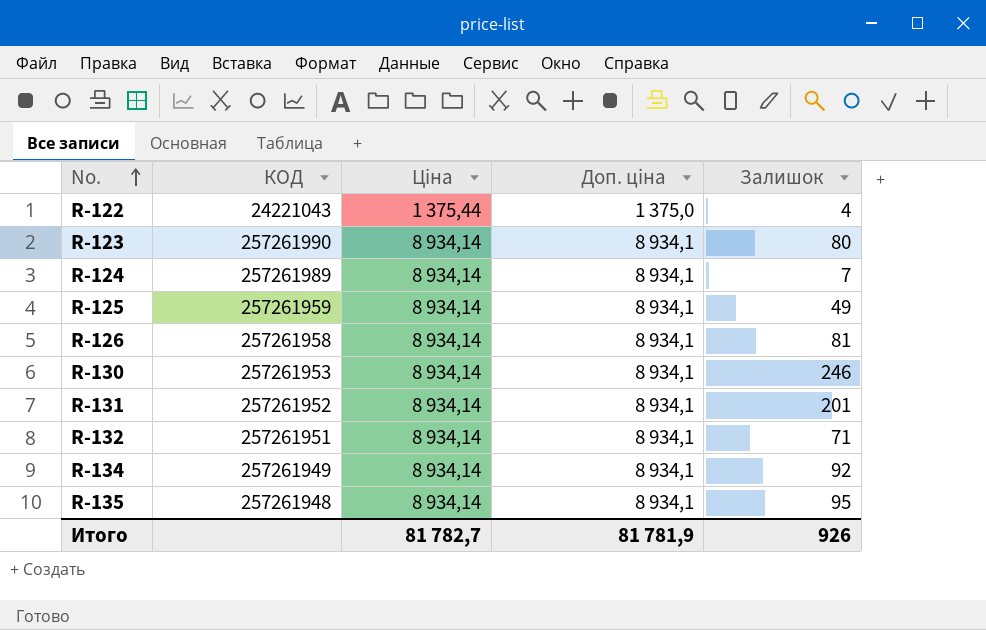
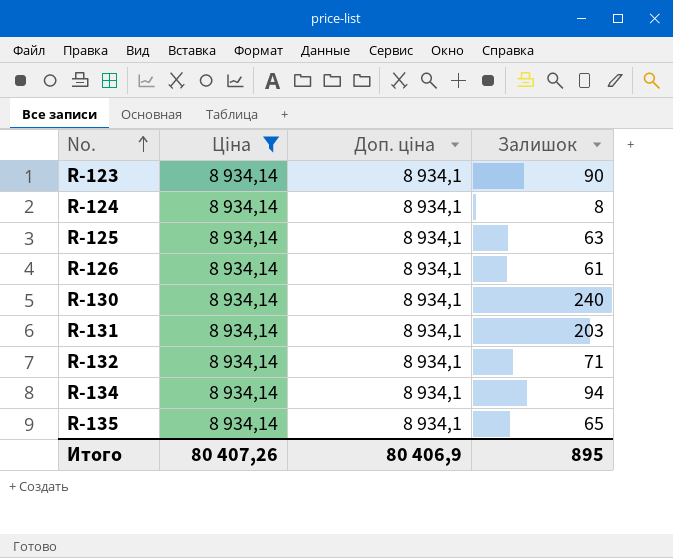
filter: none -> Ціна = 8 934,14
column КОД | position: 2 -> none
R-123 | Залишок: 80 -> 90
R-124 | Залишок: 7 -> 8
R-125 | Залишок: 49 -> 63
R-126 | Залишок: 81 -> 61
R-130 | Залишок: 246 -> 240
R-131 | Залишок: 201 -> 203
R-134 | Залишок: 92 -> 94
R-135 | Залишок: 95 -> 65
Итого | Ціна: 81 782,7 -> 80 407,26
Итого | Доп. ціна: 81 781,9 -> 80 406,9
Итого | Залишок: 926 -> 895

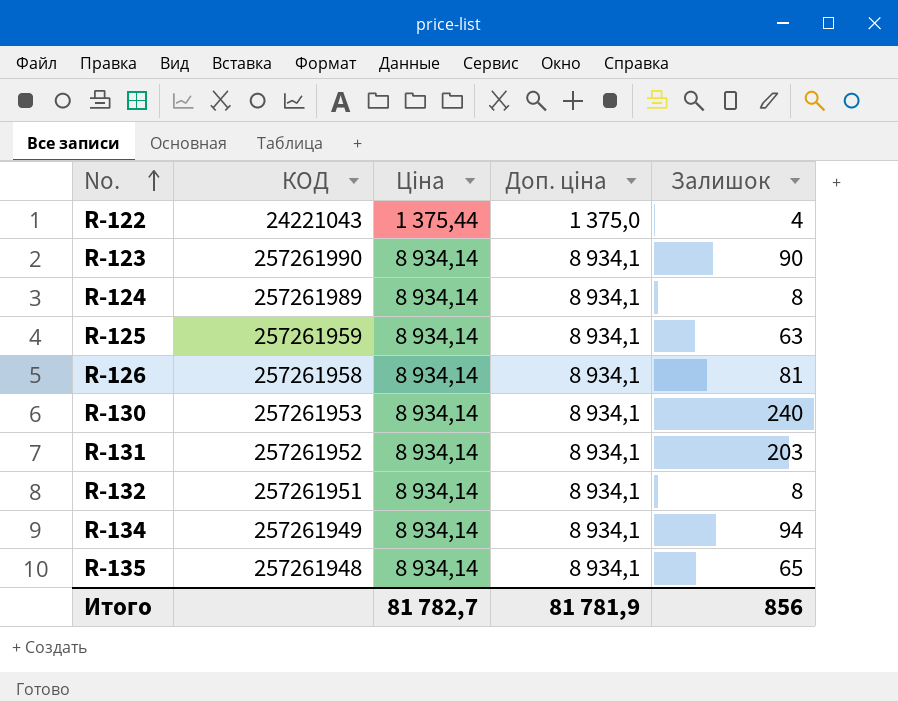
filter: Ціна = 8 934,14 -> none
column КОД | position: none -> 2
R-126 | Залишок: 61 -> 81
R-132 | Залишок: 71 -> 8
Итого | Ціна: 80 407,26 -> 81 782,7
Итого | Доп. ціна: 80 406,9 -> 81 781,9
Итого | Залишок: 895 -> 856

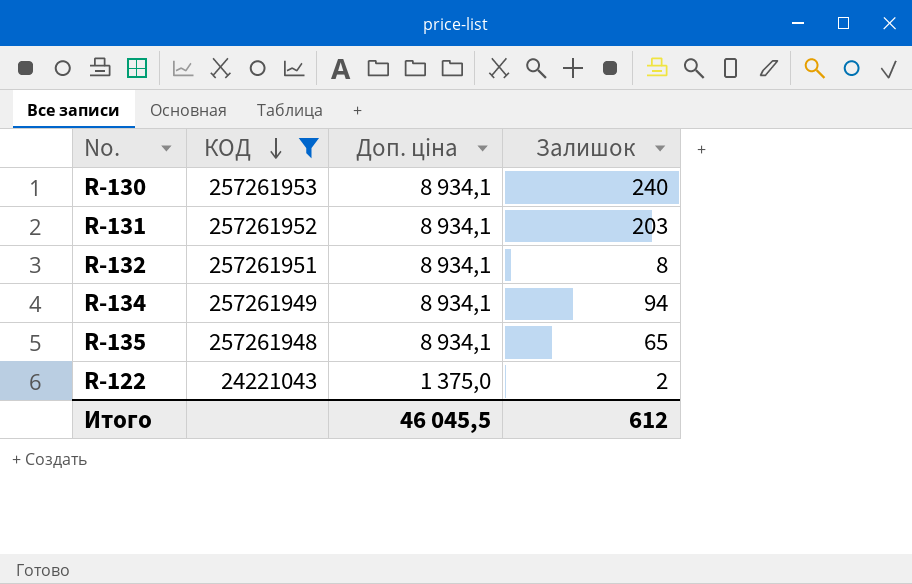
filter: none -> КОД <= 257261953
row order: No. ascending -> КОД descending
column Ціна | position: 3 -> none
R-122 | Залишок: 4 -> 2
Итого | Доп. ціна: 81 781,9 -> 46 045,5
Итого | Залишок: 856 -> 612

